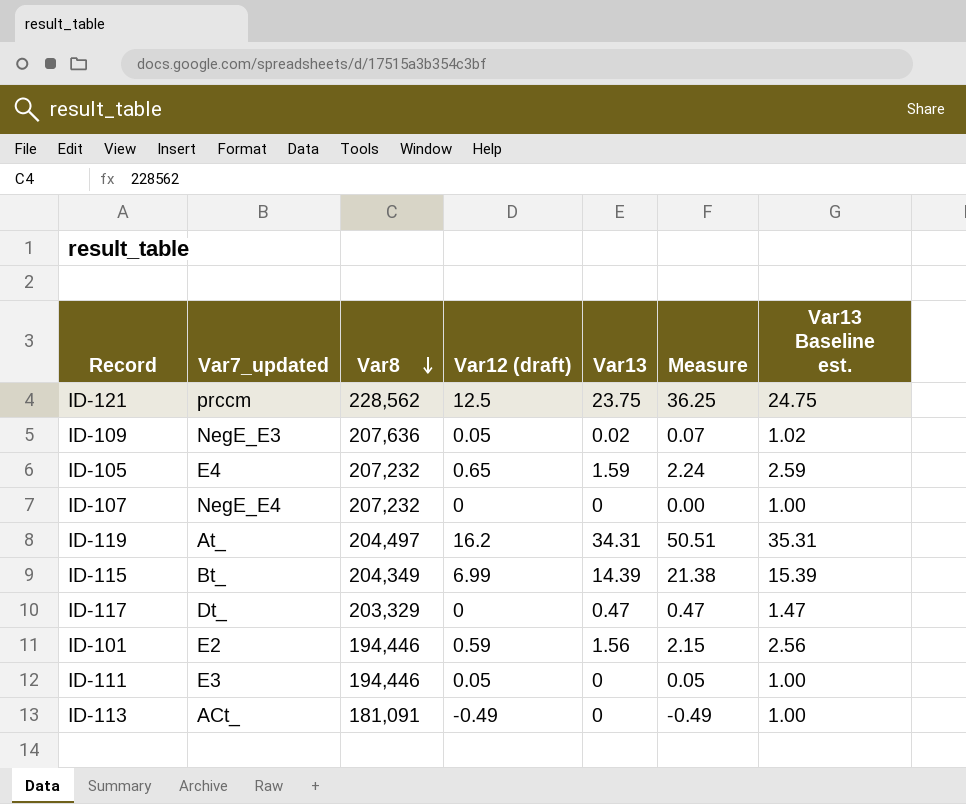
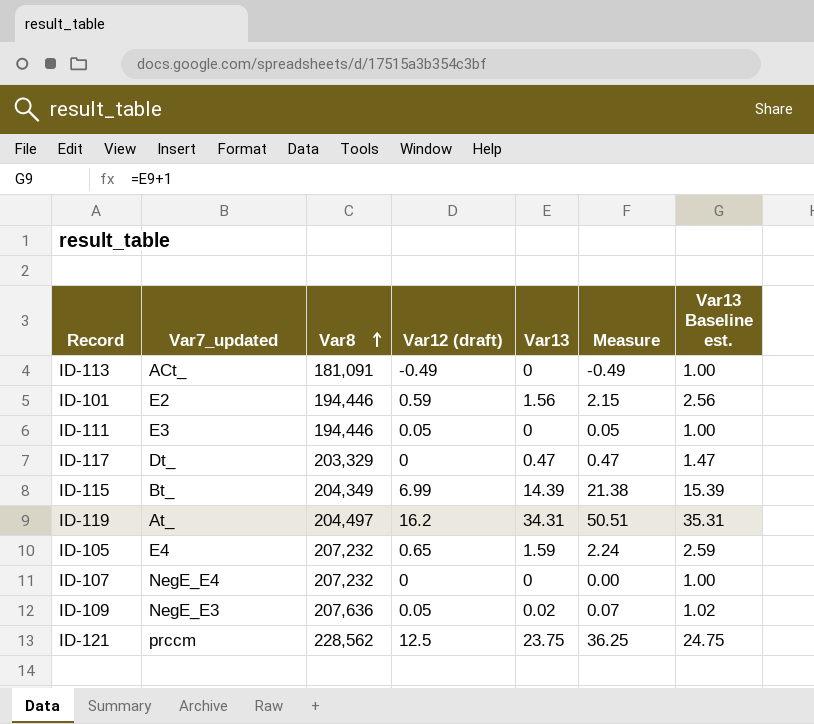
row order: Var8 descending -> Var8 ascending

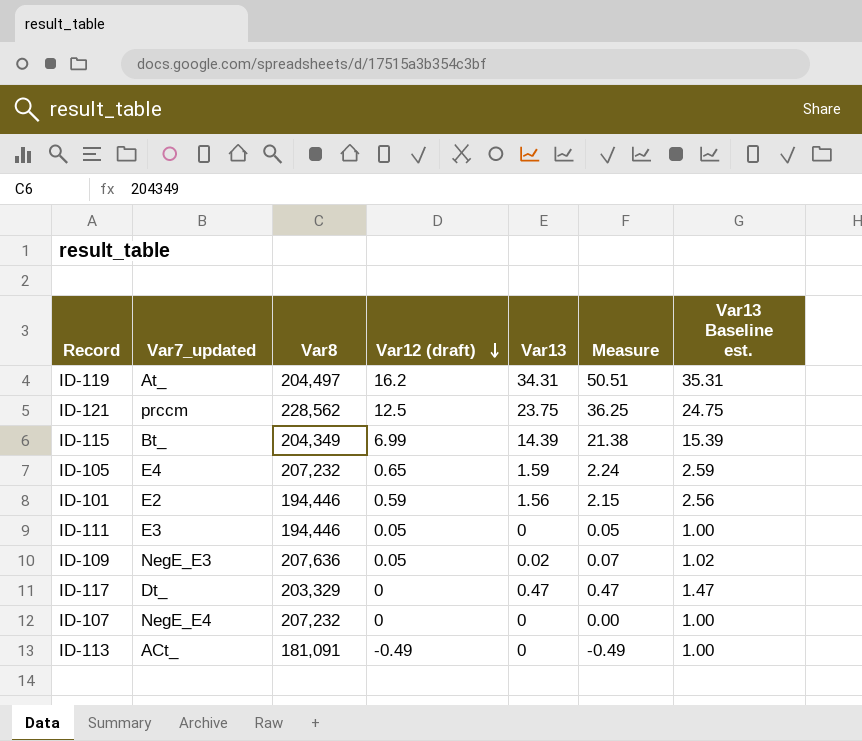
row order: Var8 ascending -> Var12 (draft) descending

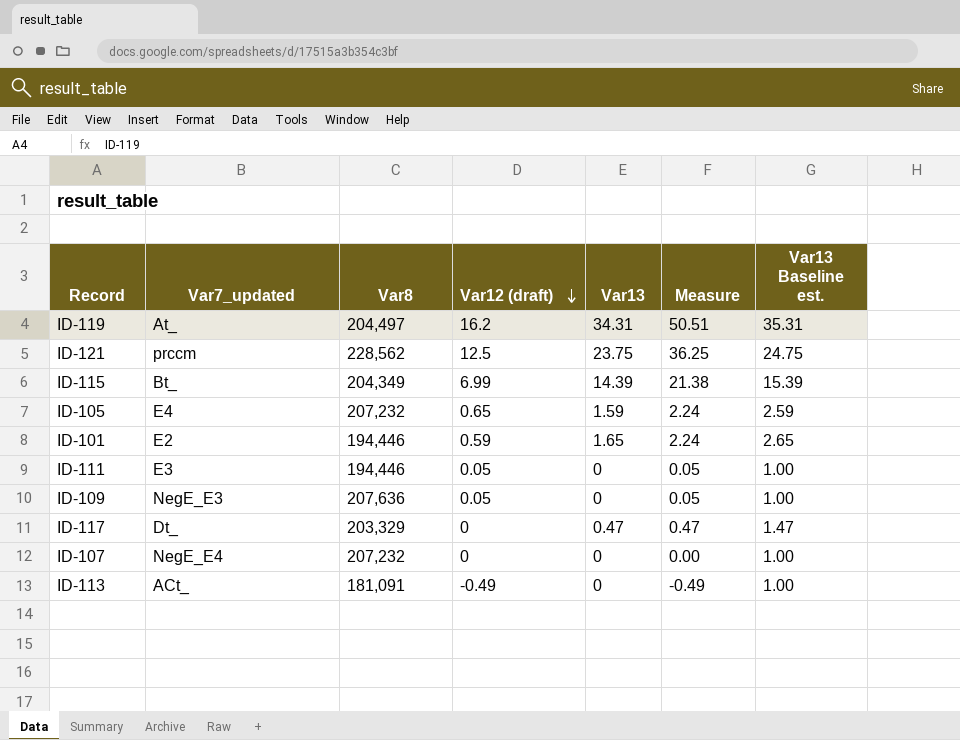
ID-101 | Var13: 1.56 -> 1.65
ID-101 | Measure: 2.15 -> 2.24
ID-101 | Var13 Baseline est.: 2.56 -> 2.65
ID-109 | Var13: 0.02 -> 0
ID-109 | Measure: 0.07 -> 0.05
ID-109 | Var13 Baseline est.: 1.02 -> 1.00

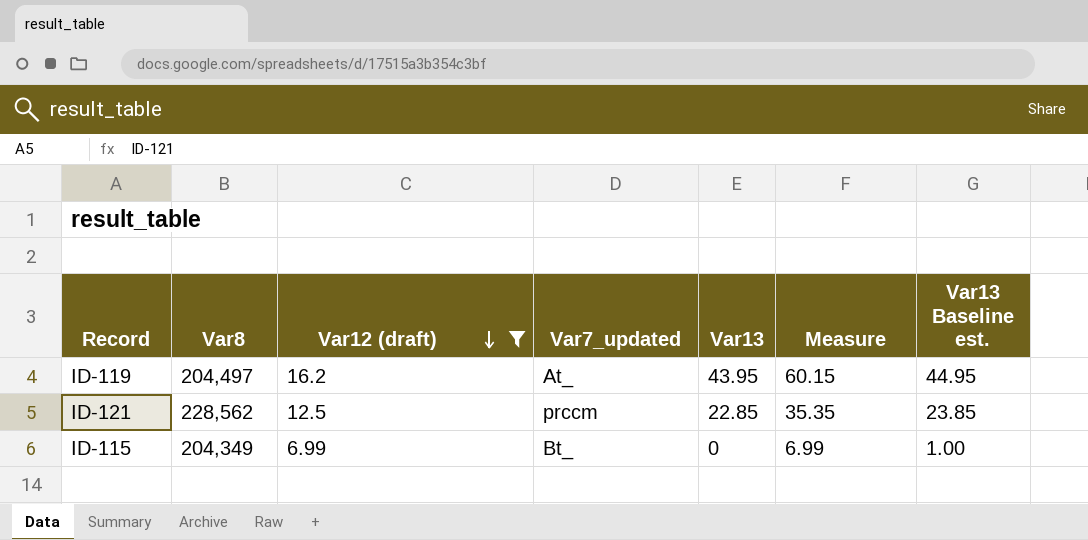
filter: none -> Var12 (draft) >= 6.99
column Var7_updated | position: 2 -> 4
ID-119 | Var13: 34.31 -> 43.95
ID-119 | Measure: 50.51 -> 60.15
ID-119 | Var13 Baseline est.: 35.31 -> 44.95
ID-121 | Var13: 23.75 -> 22.85
ID-121 | Measure: 36.25 -> 35.35
ID-121 | Var13 Baseline est.: 24.75 -> 23.85
ID-115 | Var13: 14.39 -> 0
ID-115 | Measure: 21.38 -> 6.99
ID-115 | Var13 Baseline est.: 15.39 -> 1.00

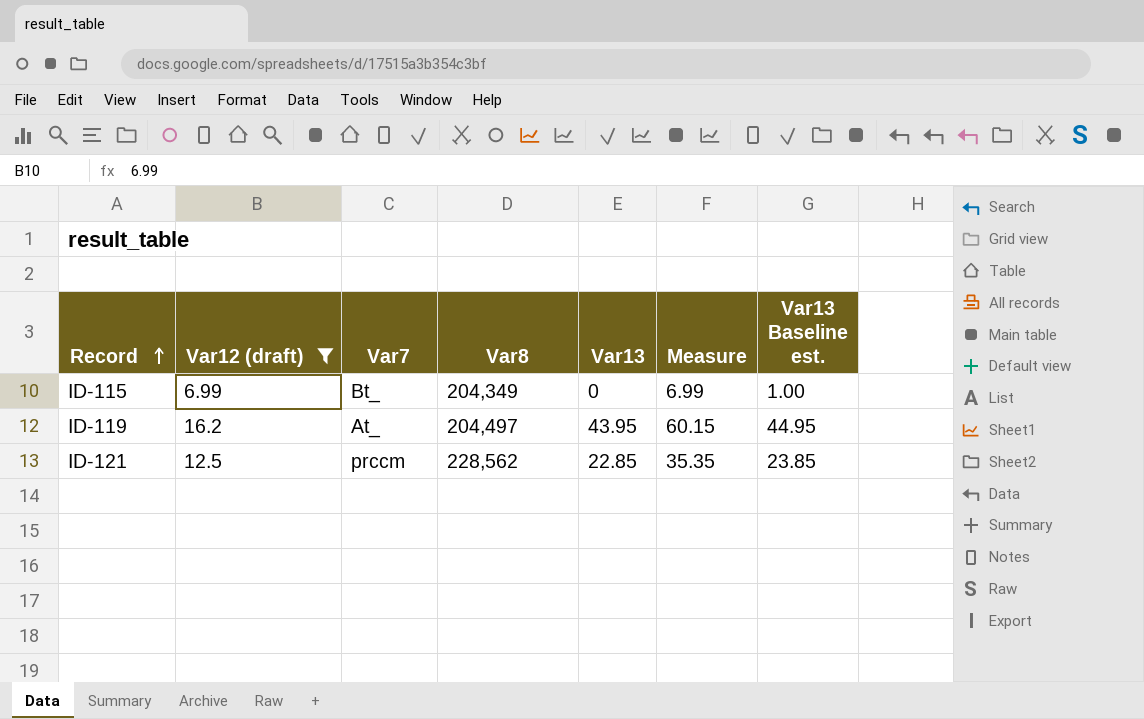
row order: Var12 (draft) descending -> Record ascending
column name: Var7_updated -> Var7
column Var8 | position: 2 -> 4

